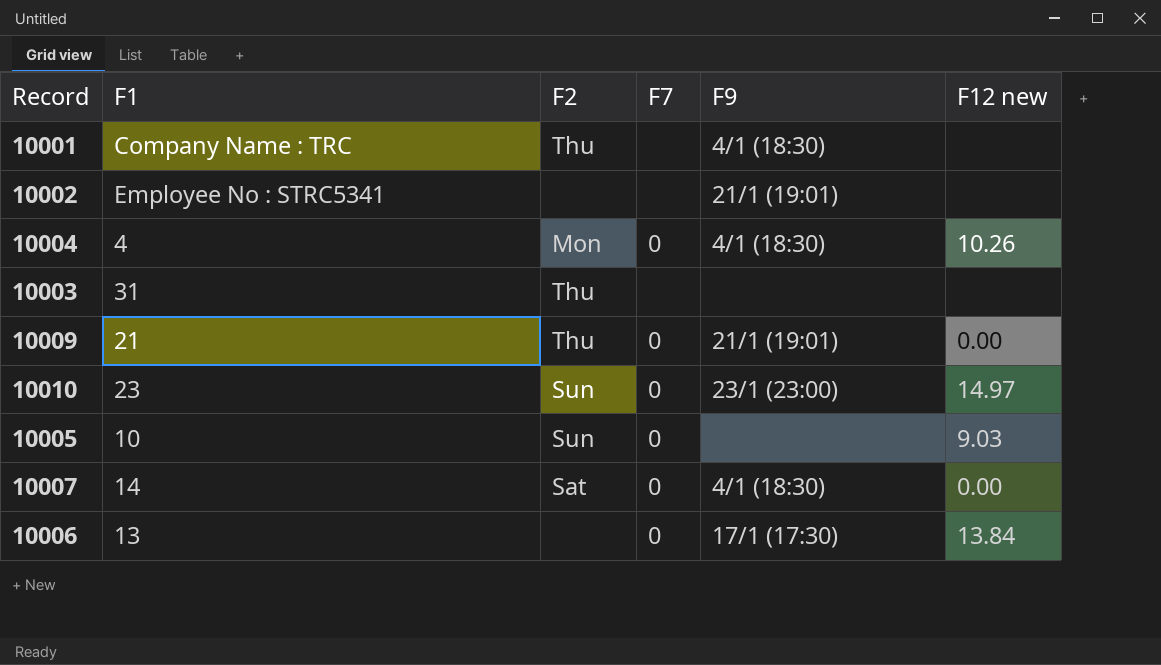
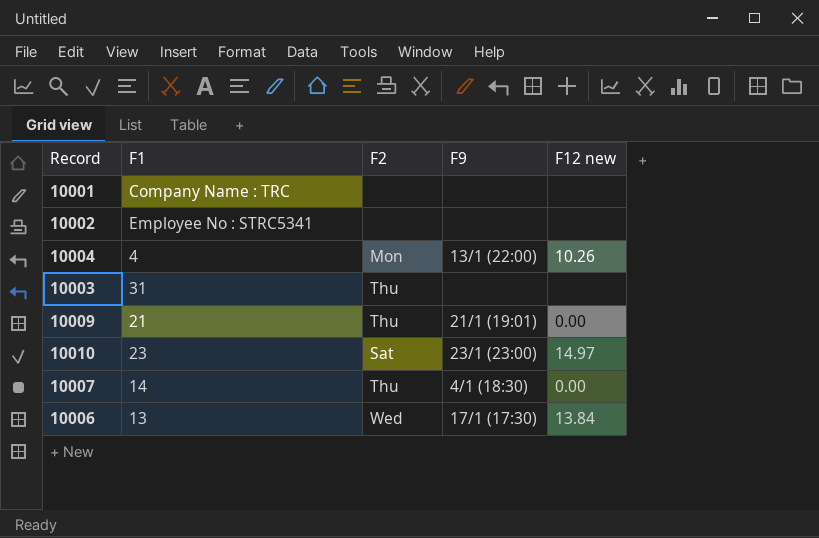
column F7 | position: 4 -> none
row 10005: 10 | Sun | 0 | none | 9.03 -> none
10001 | F2: Thu -> none
10001 | F9: 4/1 (18:30) -> none
10002 | F9: 21/1 (19:01) -> none
10004 | F9: 4/1 (18:30) -> 13/1 (22:00)
10010 | F2: Sun -> Sat
10007 | F2: Sat -> Thu
10006 | F2: none -> Wed

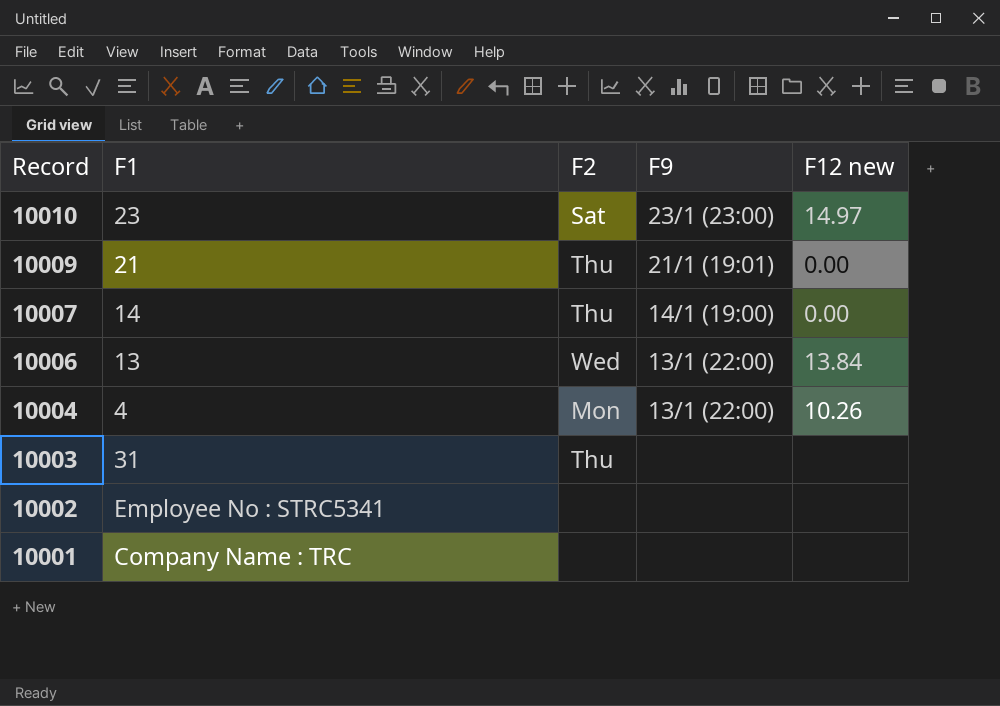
row order: none -> Record descending
10007 | F9: 4/1 (18:30) -> 14/1 (19:00)
10006 | F9: 17/1 (17:30) -> 13/1 (22:00)

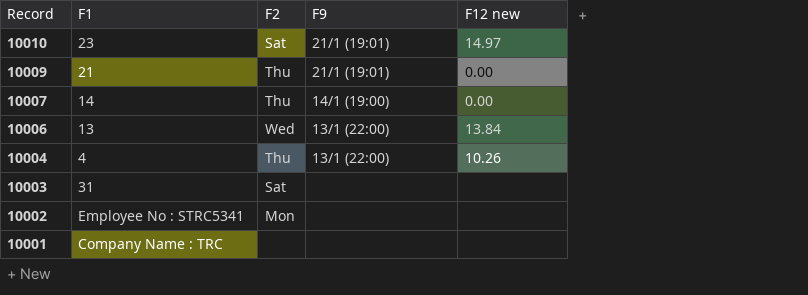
10010 | F9: 23/1 (23:00) -> 21/1 (19:01)
10004 | F2: Mon -> Thu
10003 | F2: Thu -> Sat
10002 | F2: none -> Mon

